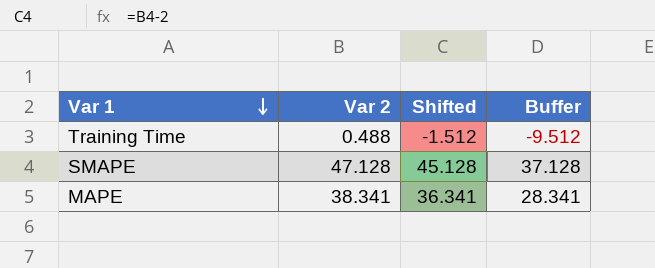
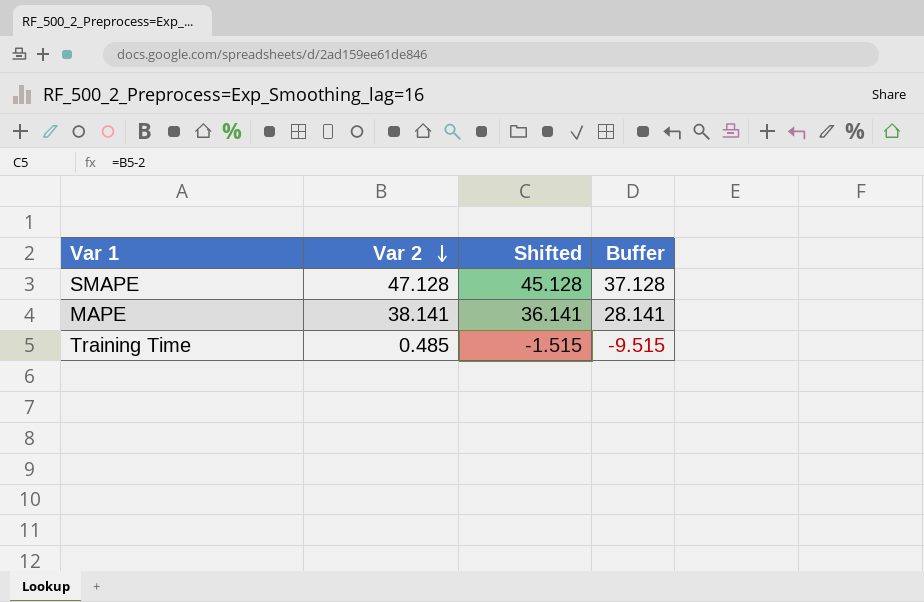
row order: Var 1 descending -> Var 2 descending
MAPE | Var 2: 38.341 -> 38.141
MAPE | Shifted: 36.341 -> 36.141
MAPE | Buffer: 28.341 -> 28.141
Training Time | Var 2: 0.488 -> 0.485
Training Time | Shifted: -1.512 -> -1.515
Training Time | Buffer: -9.512 -> -9.515

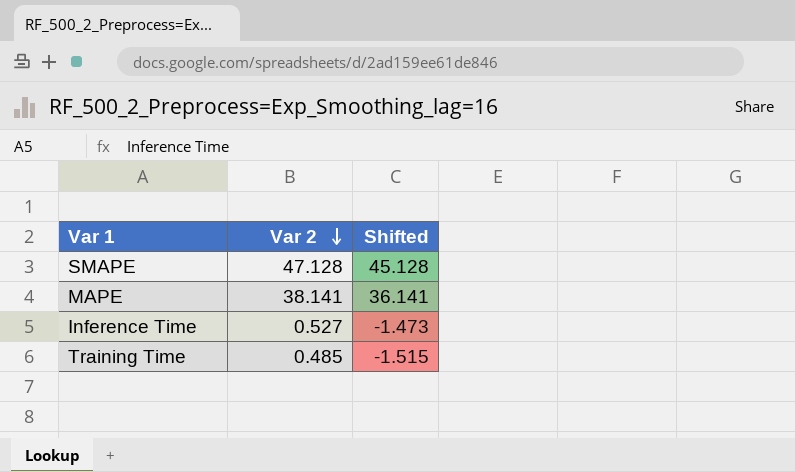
column Buffer | formula: [Var 2] - 10 -> none
row Inference Time: none -> 0.527 | -1.473

